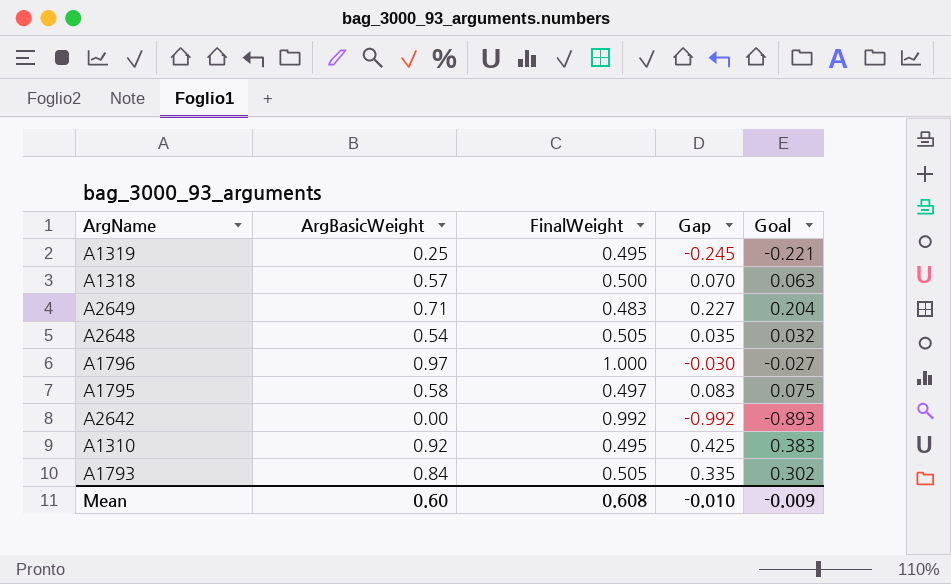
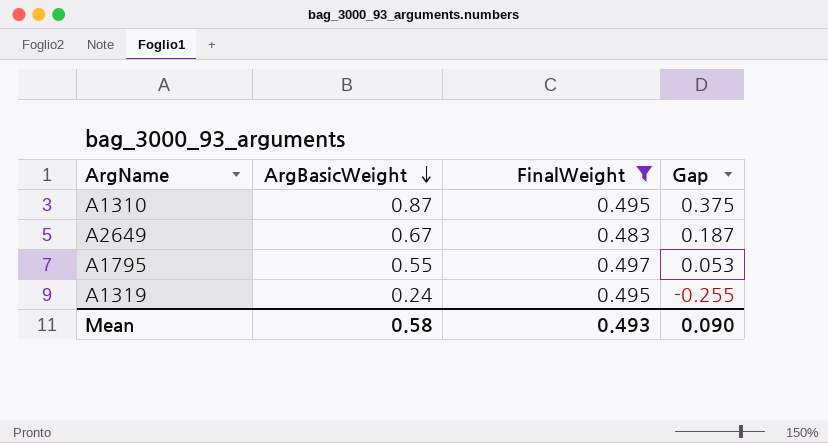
filter: none -> FinalWeight <= 0.497
row order: none -> ArgBasicWeight descending
column Goal | formula: [Gap] * 0.9 -> none
A1310 | ArgBasicWeight: 0.92 -> 0.87
A1310 | Gap: 0.425 -> 0.375
A2649 | ArgBasicWeight: 0.71 -> 0.67
A2649 | Gap: 0.227 -> 0.187
A1795 | ArgBasicWeight: 0.58 -> 0.55
A1795 | Gap: 0.083 -> 0.053
A1319 | ArgBasicWeight: 0.25 -> 0.24
A1319 | Gap: -0.245 -> -0.255
Mean | ArgBasicWeight: 0.60 -> 0.58
Mean | FinalWeight: 0.608 -> 0.493
Mean | Gap: -0.010 -> 0.090

